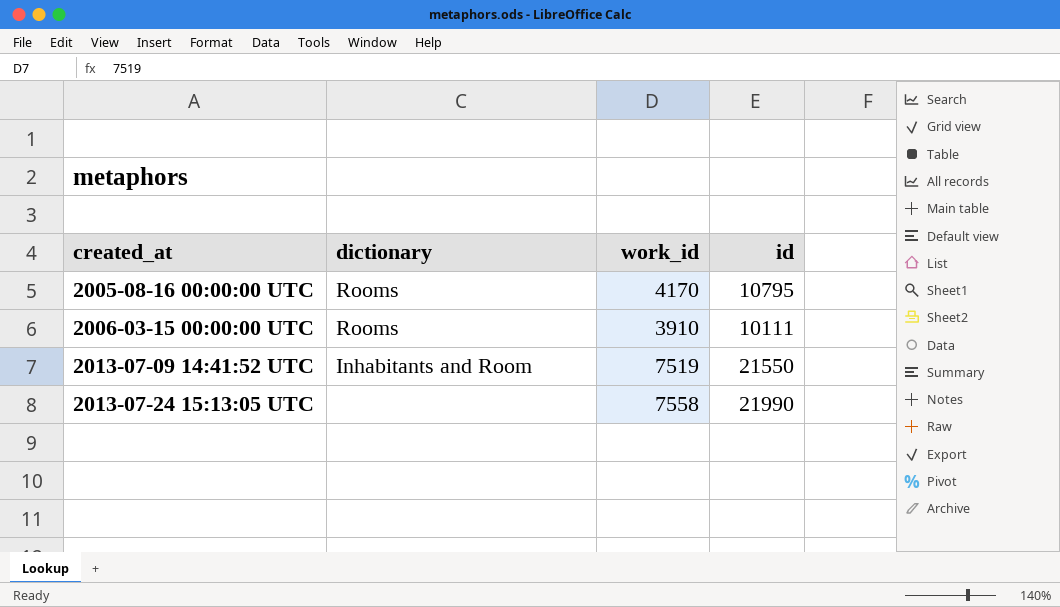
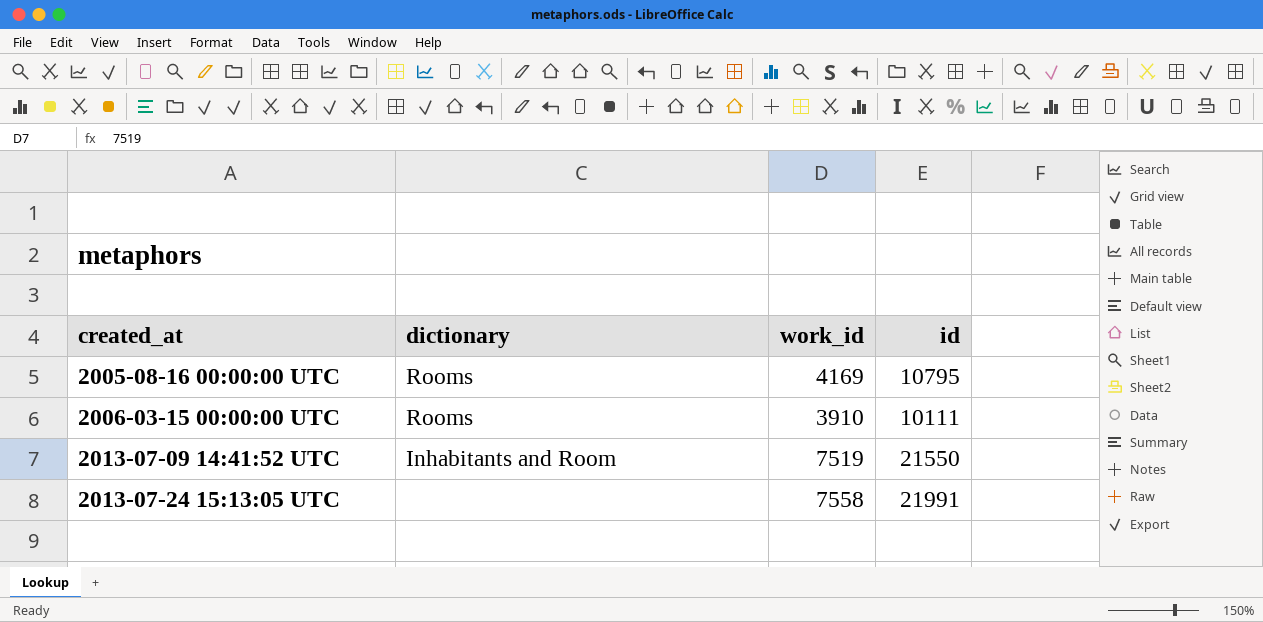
2005-08-16 00:00:00 UTC | work_id: 4170 -> 4169
2013-07-24 15:13:05 UTC | id: 21990 -> 21991

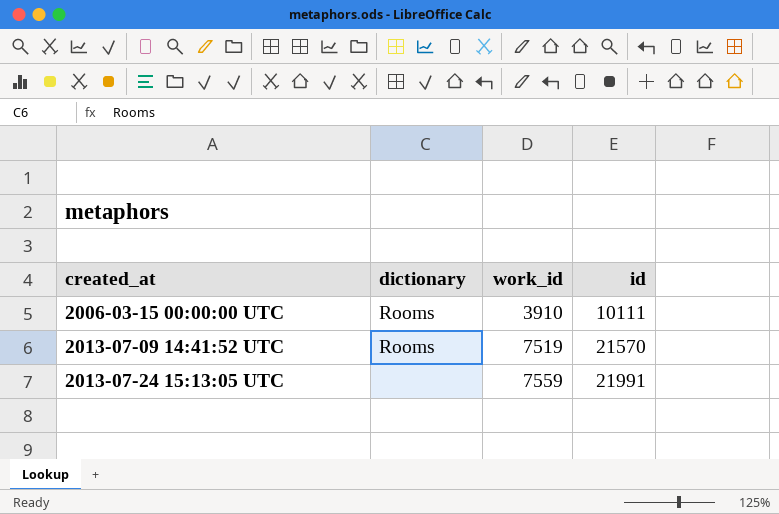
row 2005-08-16 00:00:00 UTC: Rooms | 4169 | 10795 -> none
2013-07-09 14:41:52 UTC | dictionary: Inhabitants and Room -> Rooms
2013-07-09 14:41:52 UTC | id: 21550 -> 21570
2013-07-24 15:13:05 UTC | work_id: 7558 -> 7559

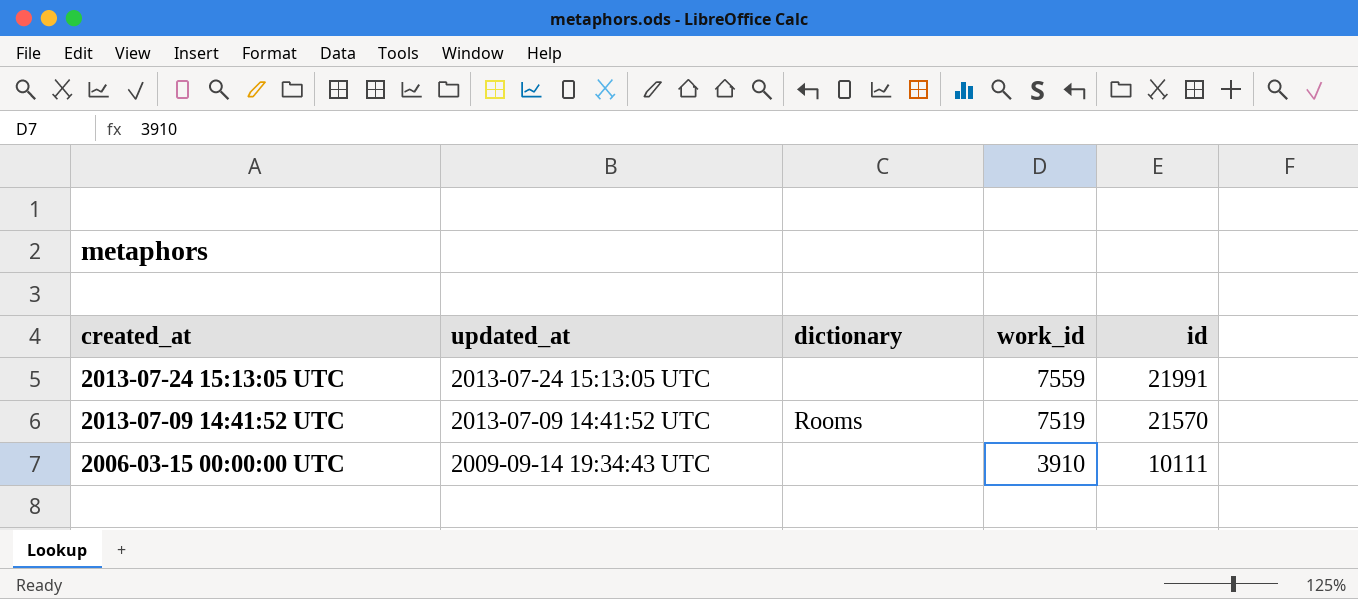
row order: created_at ascending -> created_at descending
column updated_at | position: none -> 2
2006-03-15 00:00:00 UTC | dictionary: Rooms -> none

